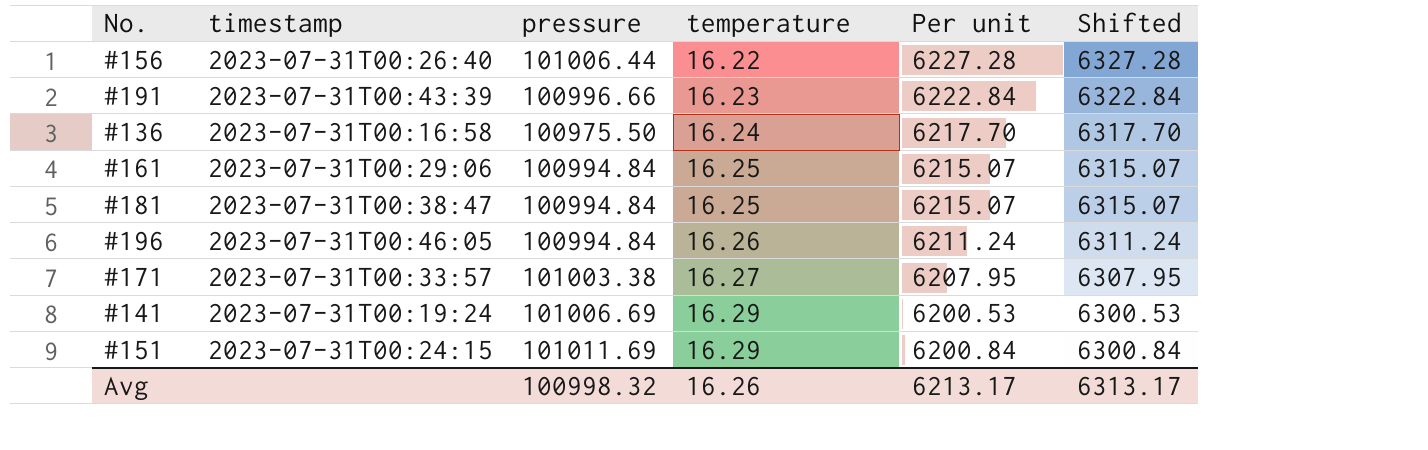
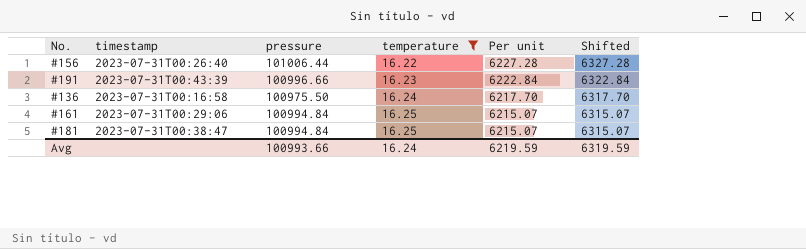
filter: none -> temperature <= 16.25
Avg | pressure: 100998.32 -> 100993.66
Avg | temperature: 16.26 -> 16.24
Avg | Per unit: 6213.17 -> 6219.59
Avg | Shifted: 6313.17 -> 6319.59

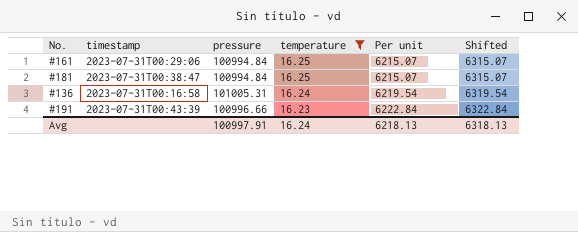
row order: temperature ascending -> temperature descending
row #156: 2023-07-31T00:26:40 | 101006.44 | 16.22 | 6227.28 | 6327.28 -> none
#136 | pressure: 100975.50 -> 101005.31
#136 | Per unit: 6217.70 -> 6219.54
#136 | Shifted: 6317.70 -> 6319.54
Avg | pressure: 100993.66 -> 100997.91
Avg | Per unit: 6219.59 -> 6218.13
Avg | Shifted: 6319.59 -> 6318.13

